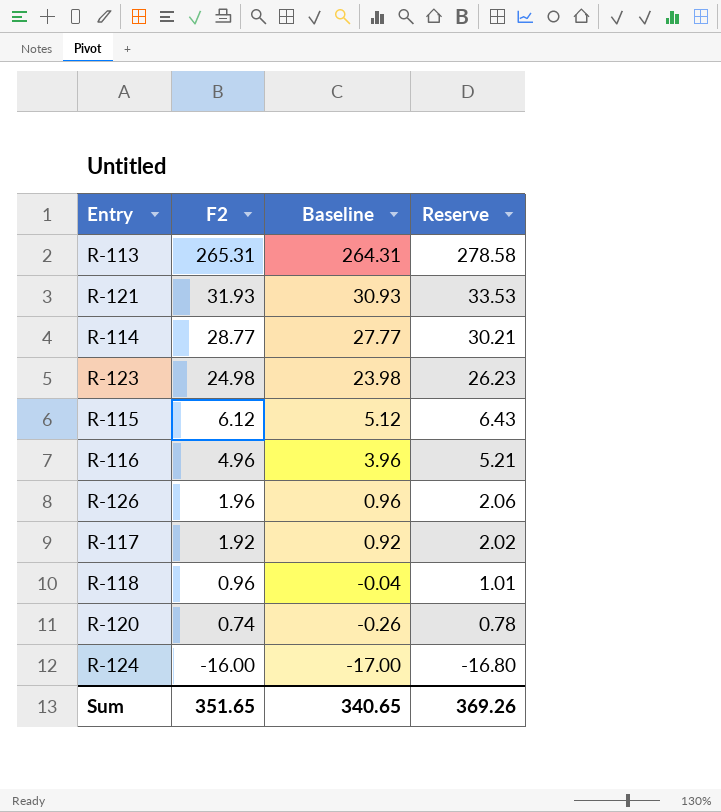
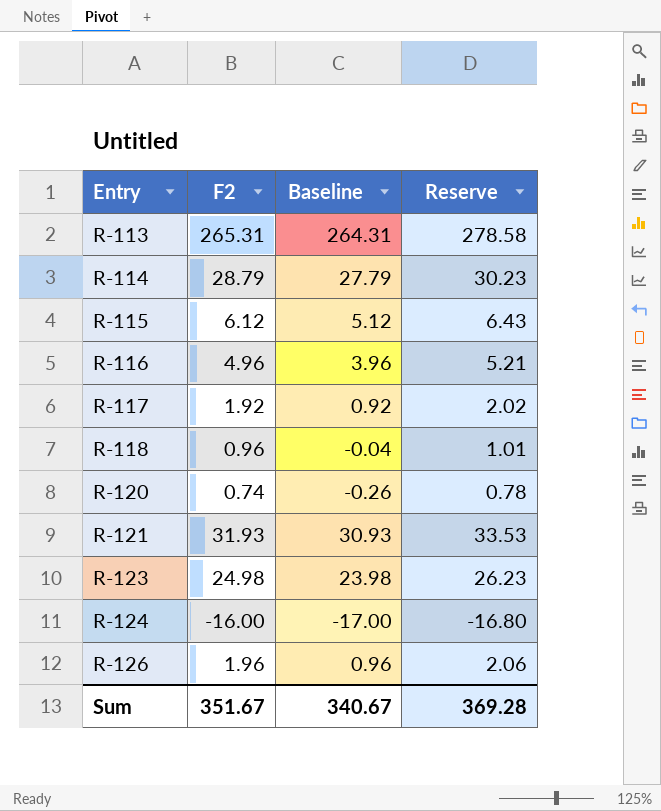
row order: F2 descending -> Entry ascending
R-114 | F2: 28.77 -> 28.79
R-114 | Baseline: 27.77 -> 27.79
R-114 | Reserve: 30.21 -> 30.23
Sum | F2: 351.65 -> 351.67
Sum | Baseline: 340.65 -> 340.67
Sum | Reserve: 369.26 -> 369.28

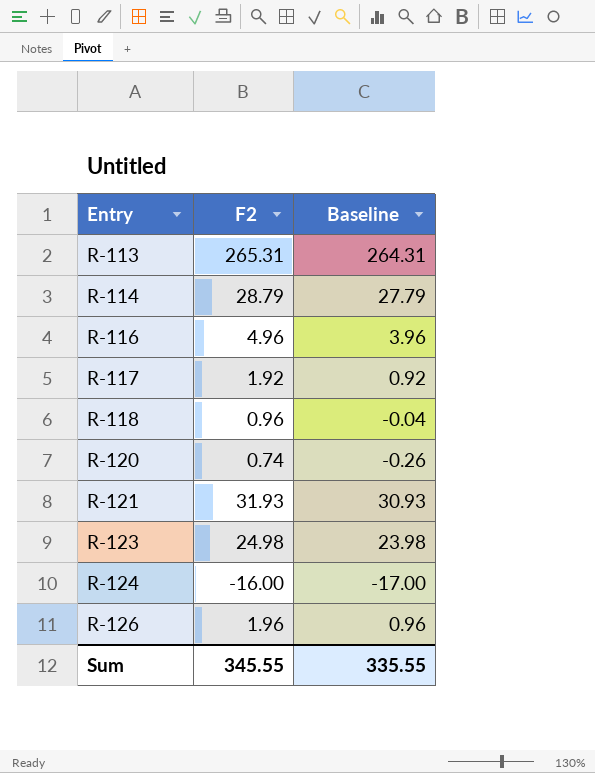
column Reserve | formula: [F2] * 1.05 -> none
row R-115: 6.12 | 5.12 | 6.43 -> none
Sum | F2: 351.67 -> 345.55
Sum | Baseline: 340.67 -> 335.55

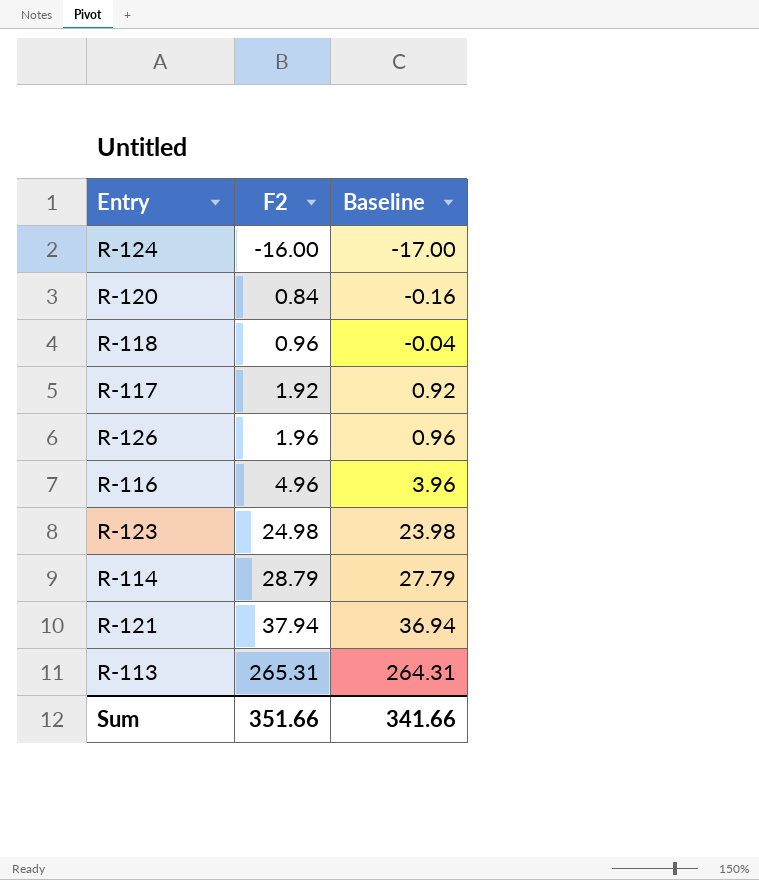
row order: Entry ascending -> F2 ascending
R-120 | F2: 0.74 -> 0.84
R-120 | Baseline: -0.26 -> -0.16
R-121 | F2: 31.93 -> 37.94
R-121 | Baseline: 30.93 -> 36.94
Sum | F2: 345.55 -> 351.66
Sum | Baseline: 335.55 -> 341.66

